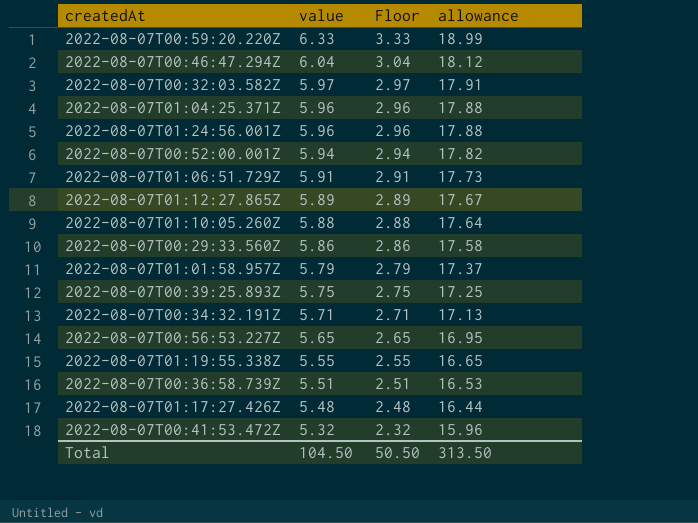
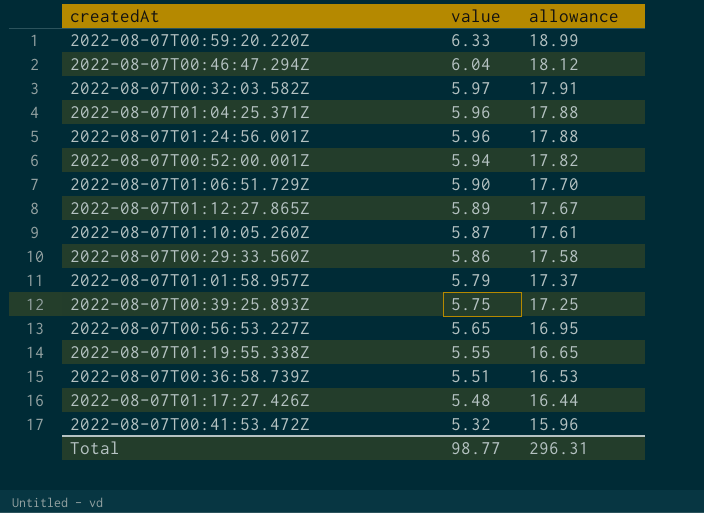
column Floor | formula: [value] - 3 -> none
row 2022-08-07T00:34:32.191Z: 5.71 | 2.71 | 17.13 -> none
2022-08-07T01:06:51.729Z | value: 5.91 -> 5.90
2022-08-07T01:06:51.729Z | allowance: 17.73 -> 17.70
2022-08-07T01:10:05.260Z | value: 5.88 -> 5.87
2022-08-07T01:10:05.260Z | allowance: 17.64 -> 17.61
Total | value: 104.50 -> 98.77
Total | allowance: 313.50 -> 296.31

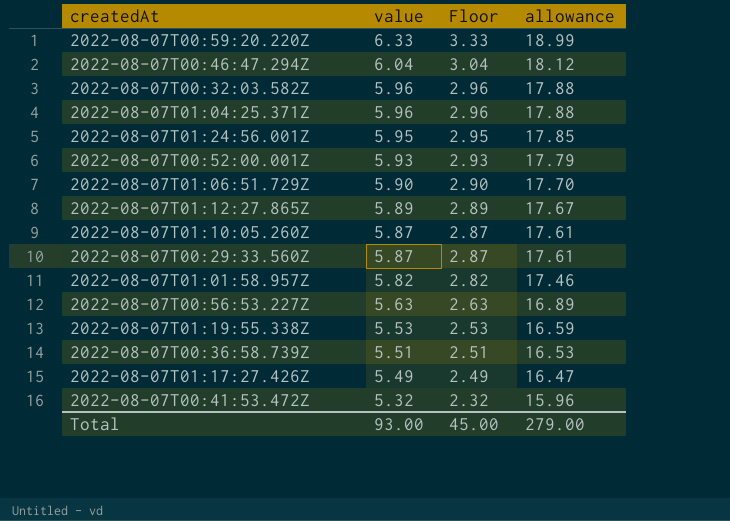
column Floor | formula: none -> [value] - 3
row 2022-08-07T00:39:25.893Z: 5.75 | 17.25 -> none
2022-08-07T00:32:03.582Z | value: 5.97 -> 5.96
2022-08-07T00:32:03.582Z | allowance: 17.91 -> 17.88
2022-08-07T01:24:56.001Z | value: 5.96 -> 5.95
2022-08-07T01:24:56.001Z | allowance: 17.88 -> 17.85
2022-08-07T00:52:00.001Z | value: 5.94 -> 5.93
2022-08-07T00:52:00.001Z | allowance: 17.82 -> 17.79
2022-08-07T00:29:33.560Z | value: 5.86 -> 5.87
2022-08-07T00:29:33.560Z | allowance: 17.58 -> 17.61
2022-08-07T01:01:58.957Z | value: 5.79 -> 5.82
2022-08-07T01:01:58.957Z | allowance: 17.37 -> 17.46
2022-08-07T00:56:53.227Z | value: 5.65 -> 5.63
2022-08-07T00:56:53.227Z | allowance: 16.95 -> 16.89
2022-08-07T01:19:55.338Z | value: 5.55 -> 5.53
2022-08-07T01:19:55.338Z | allowance: 16.65 -> 16.59
2022-08-07T01:17:27.426Z | value: 5.48 -> 5.49
2022-08-07T01:17:27.426Z | allowance: 16.44 -> 16.47
Total | value: 98.77 -> 93.00
Total | allowance: 296.31 -> 279.00

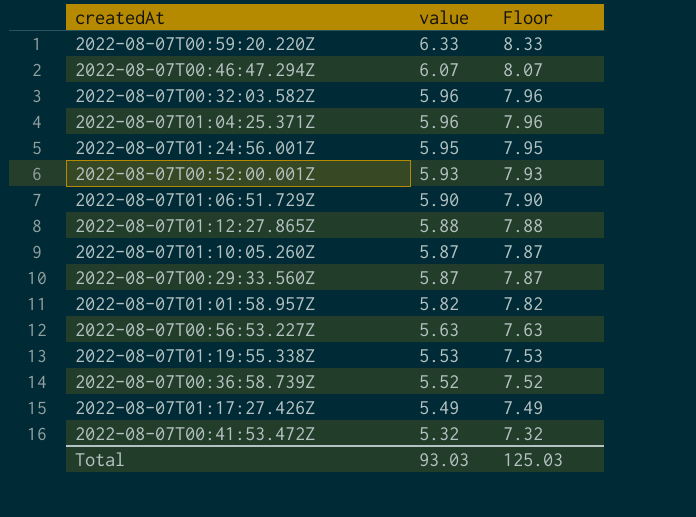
column allowance | formula: [value] * 3 -> none
column Floor | formula: [value] - 3 -> [value] + 2
2022-08-07T00:46:47.294Z | value: 6.04 -> 6.07
2022-08-07T01:12:27.865Z | value: 5.89 -> 5.88
2022-08-07T00:36:58.739Z | value: 5.51 -> 5.52
Total | value: 93.00 -> 93.03
Total | Floor: 45.00 -> 125.03

